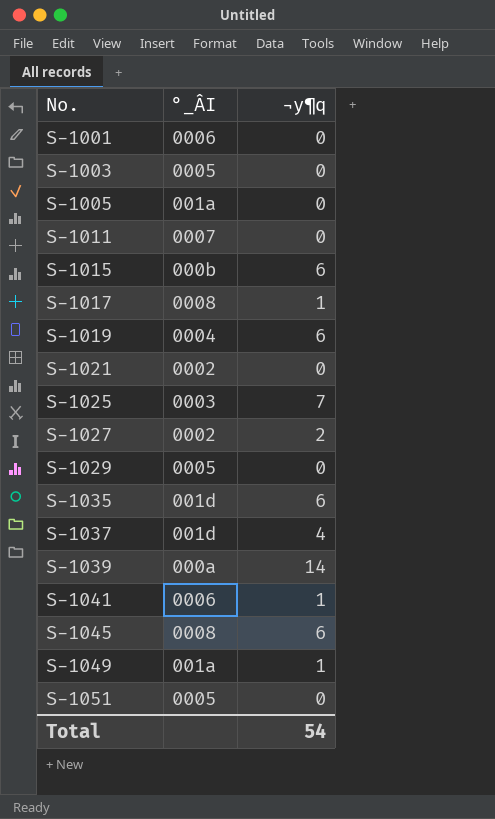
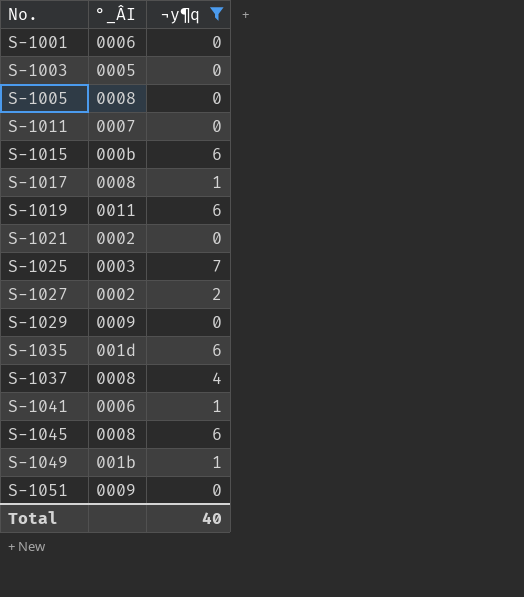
filter: none -> ¬y¶q != 14
S-1005 | °_ÂI: 001a -> 0008
S-1019 | °_ÂI: 0004 -> 0011
S-1029 | °_ÂI: 0005 -> 0009
S-1037 | °_ÂI: 001d -> 0008
S-1049 | °_ÂI: 001a -> 001b
S-1051 | °_ÂI: 0005 -> 0009
Total | ¬y¶q: 54 -> 40

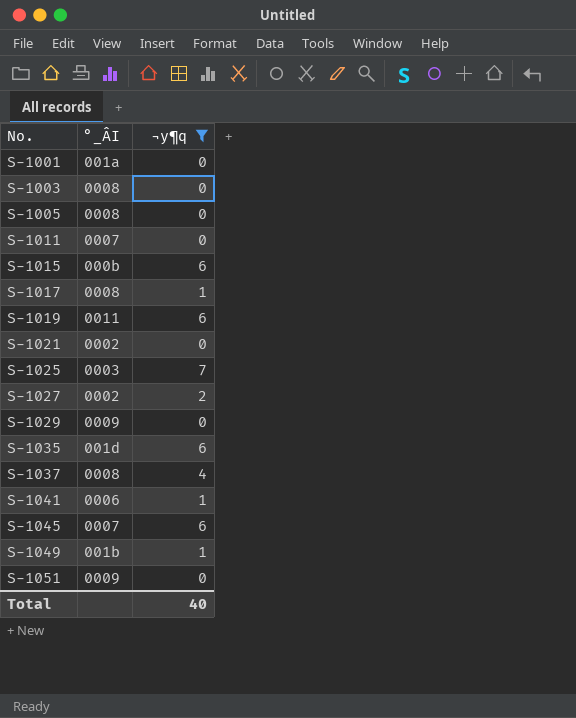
S-1001 | °_ÂI: 0006 -> 001a
S-1003 | °_ÂI: 0005 -> 0008
S-1045 | °_ÂI: 0008 -> 0007

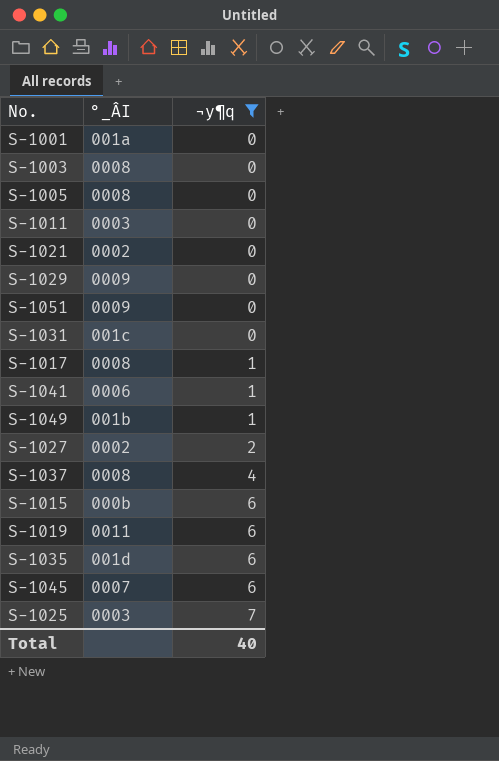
row order: No. ascending -> ¬y¶q ascending
S-1011 | °_ÂI: 0007 -> 0003
row S-1031: none -> 001c | 0

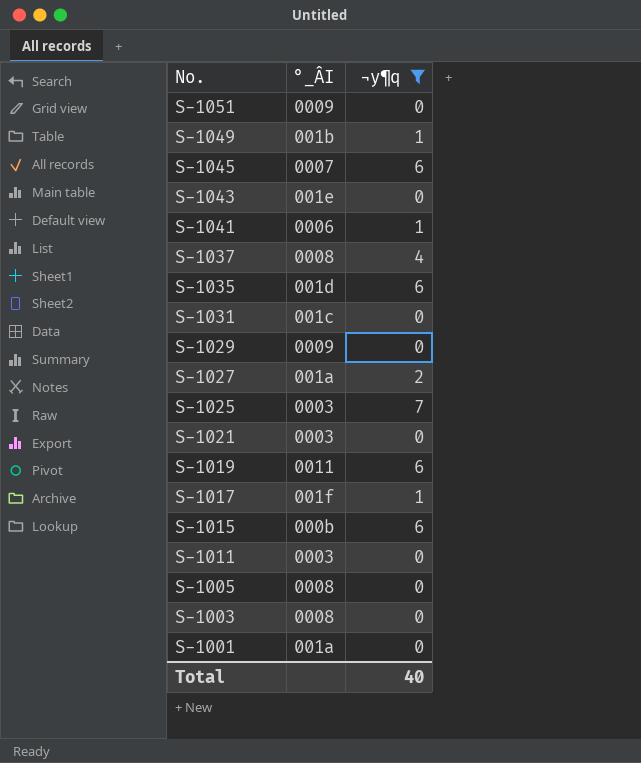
row order: ¬y¶q ascending -> No. descending
row S-1043: none -> 001e | 0
S-1027 | °_ÂI: 0002 -> 001a
S-1021 | °_ÂI: 0002 -> 0003
S-1017 | °_ÂI: 0008 -> 001f

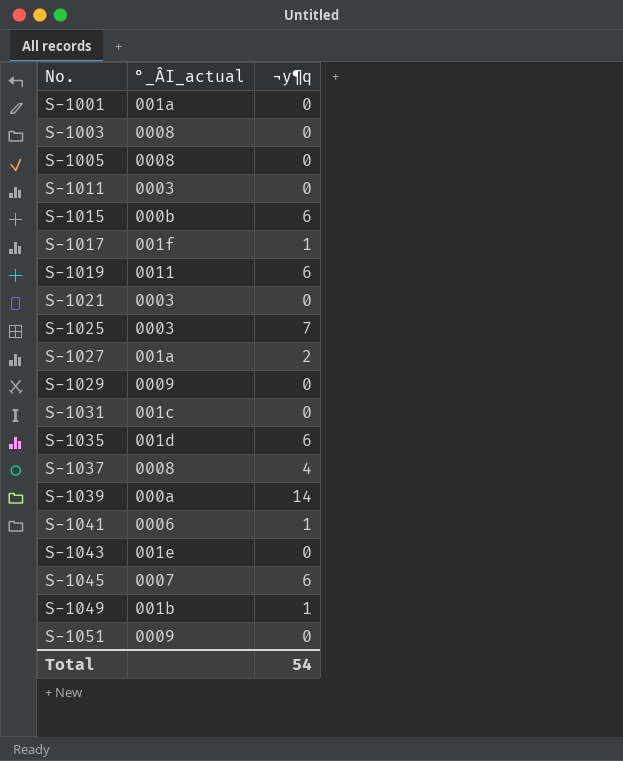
filter: ¬y¶q != 14 -> none
row order: No. descending -> No. ascending
column name: °_ÂI -> °_ÂI_actual
Total | ¬y¶q: 40 -> 54

